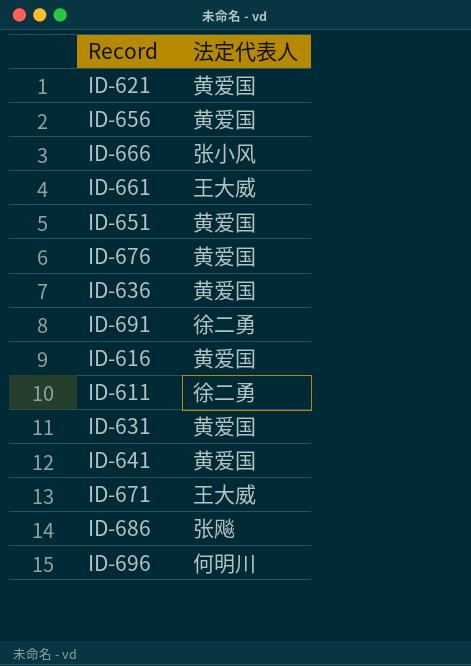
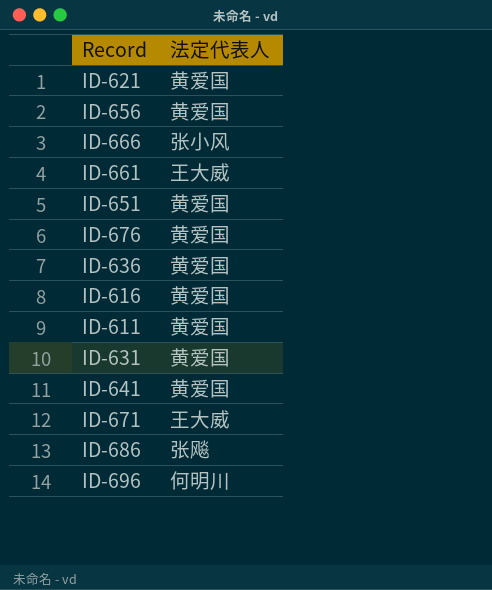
row ID-691: 徐二勇 -> none
ID-611 | 法定代表人: 徐二勇 -> 黄爱国

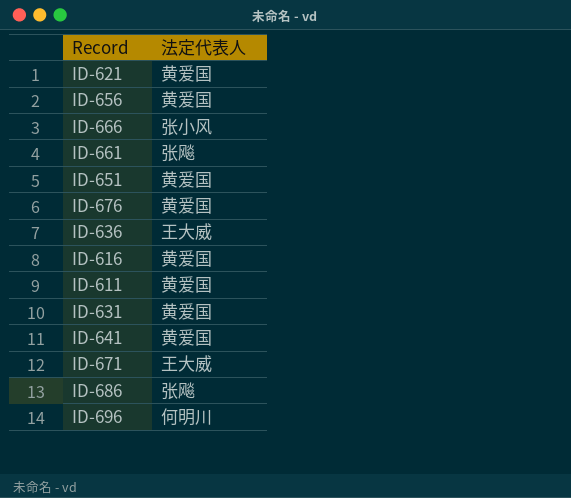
ID-661 | 法定代表人: 王大威 -> 张飚
ID-636 | 法定代表人: 黄爱国 -> 王大威

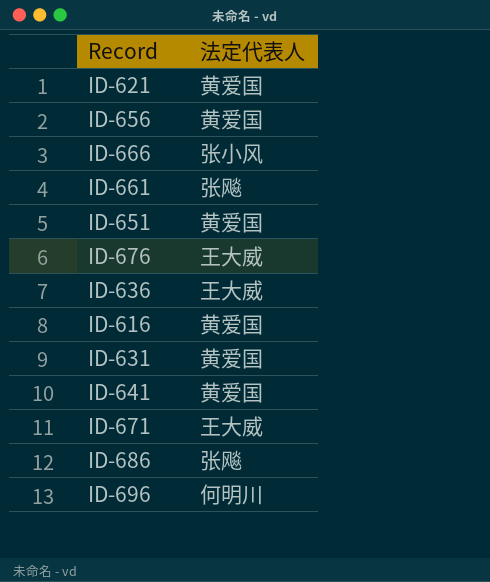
row ID-611: 黄爱国 -> none
ID-676 | 法定代表人: 黄爱国 -> 王大威

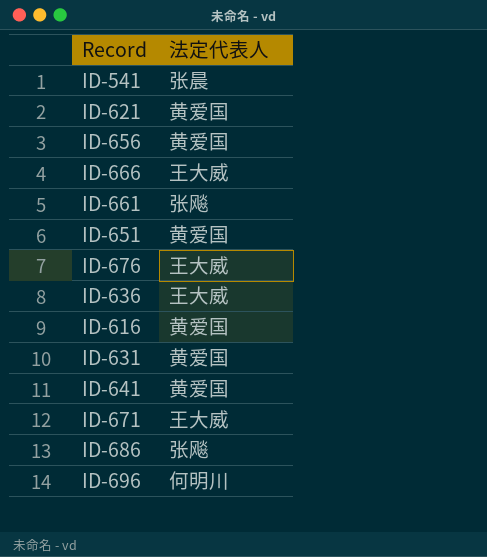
row ID-541: none -> 张晨
ID-666 | 法定代表人: 张小风 -> 王大威

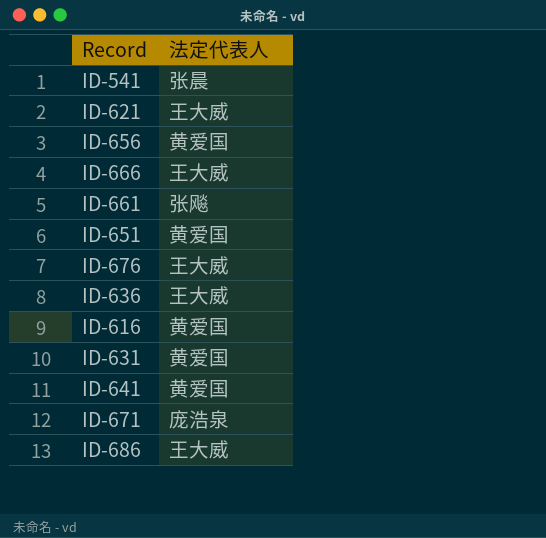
row ID-696: 何明川 -> none
ID-621 | 法定代表人: 黄爱国 -> 王大威
ID-671 | 法定代表人: 王大威 -> 庞浩泉
ID-686 | 法定代表人: 张飚 -> 王大威

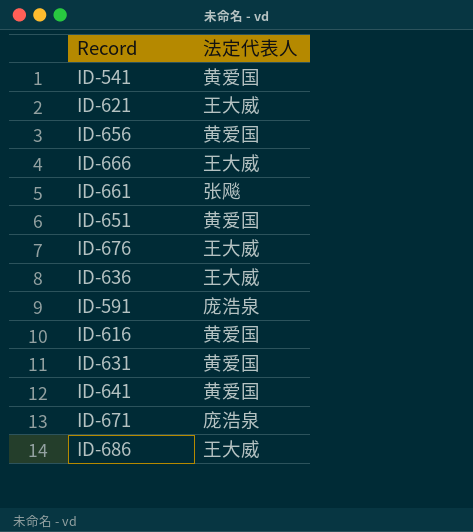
ID-541 | 法定代表人: 张晨 -> 黄爱国
row ID-591: none -> 庞浩泉

